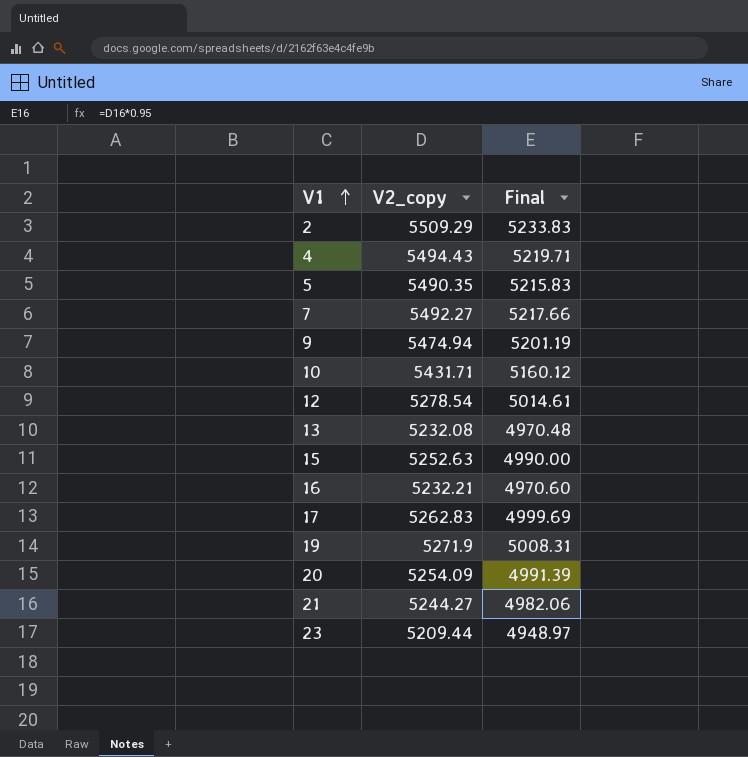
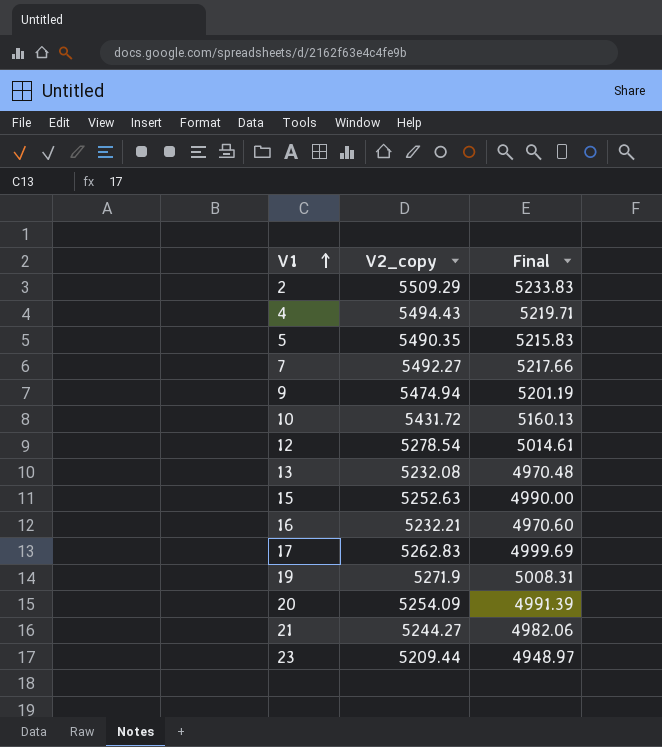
10 | V2_copy: 5431.71 -> 5431.72
10 | Final: 5160.12 -> 5160.13

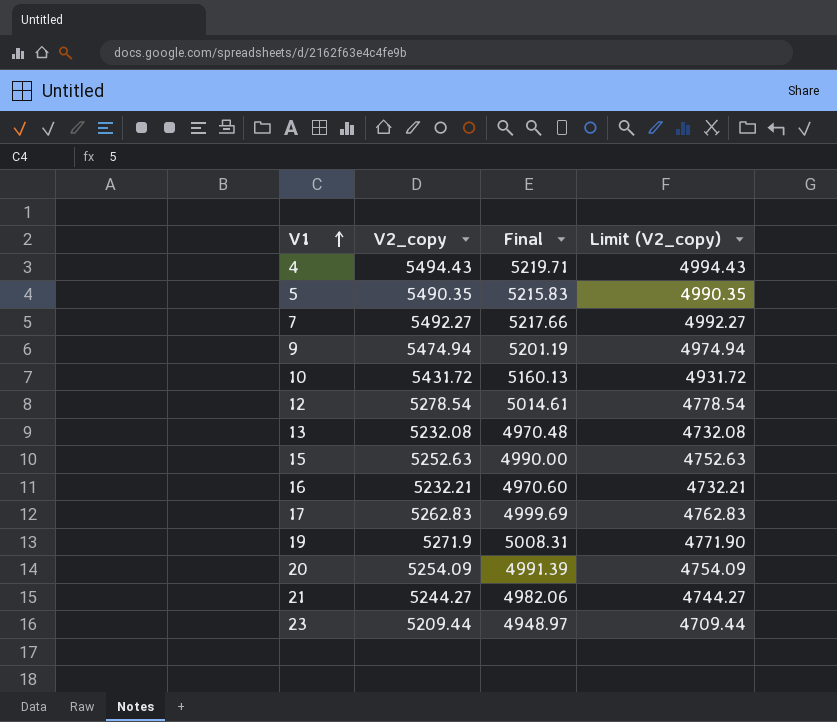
column Limit (V2_copy) | formula: none -> [V2_copy] - 500
row 2: 5509.29 | 5233.83 -> none

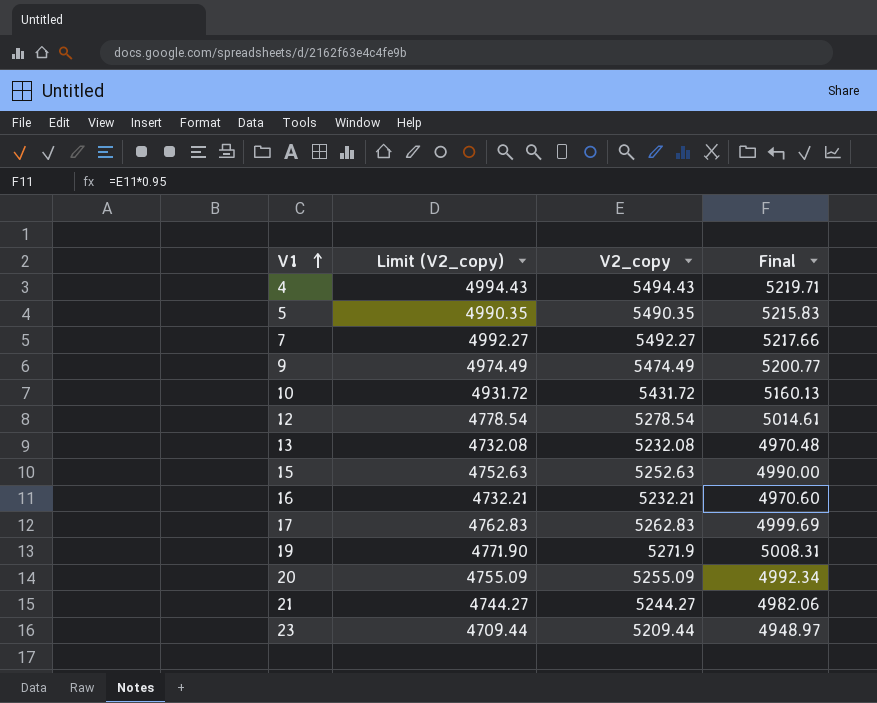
column Limit (V2_copy) | position: 4 -> 2
9 | Limit (V2_copy): 4974.94 -> 4974.49
9 | V2_copy: 5474.94 -> 5474.49
9 | Final: 5201.19 -> 5200.77
20 | Limit (V2_copy): 4754.09 -> 4755.09
20 | V2_copy: 5254.09 -> 5255.09
20 | Final: 4991.39 -> 4992.34

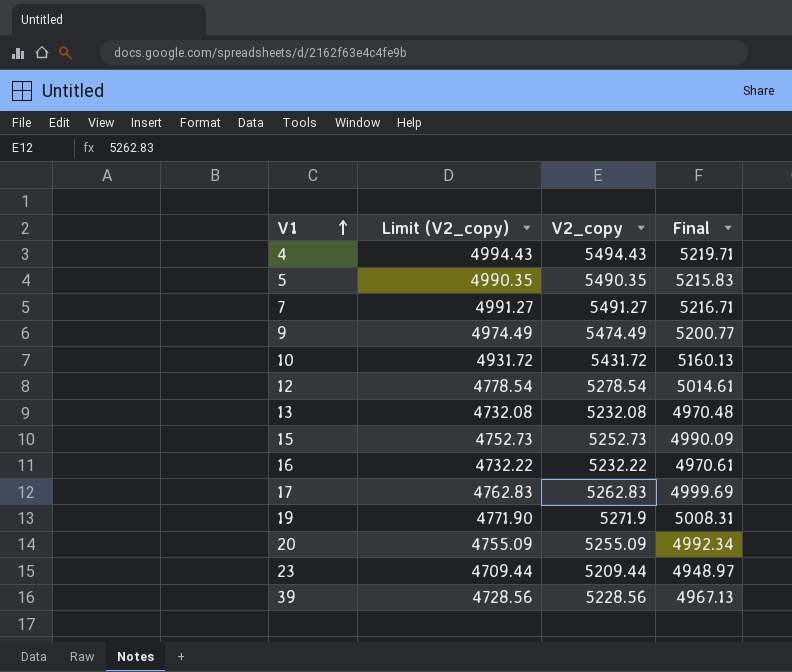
row 21: 4744.27 | 5244.27 | 4982.06 -> none
7 | Limit (V2_copy): 4992.27 -> 4991.27
7 | V2_copy: 5492.27 -> 5491.27
7 | Final: 5217.66 -> 5216.71
15 | Limit (V2_copy): 4752.63 -> 4752.73
15 | V2_copy: 5252.63 -> 5252.73
15 | Final: 4990.00 -> 4990.09
16 | Limit (V2_copy): 4732.21 -> 4732.22
16 | V2_copy: 5232.21 -> 5232.22
16 | Final: 4970.60 -> 4970.61
row 39: none -> 4728.56 | 5228.56 | 4967.13

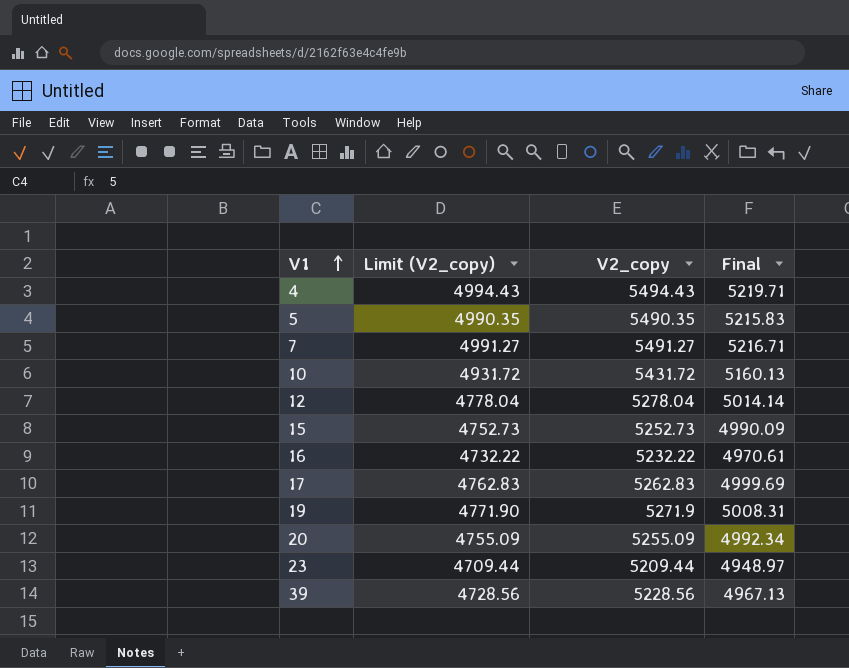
row 9: 4974.49 | 5474.49 | 5200.77 -> none
row 13: 4732.08 | 5232.08 | 4970.48 -> none
12 | Limit (V2_copy): 4778.54 -> 4778.04
12 | V2_copy: 5278.54 -> 5278.04
12 | Final: 5014.61 -> 5014.14

